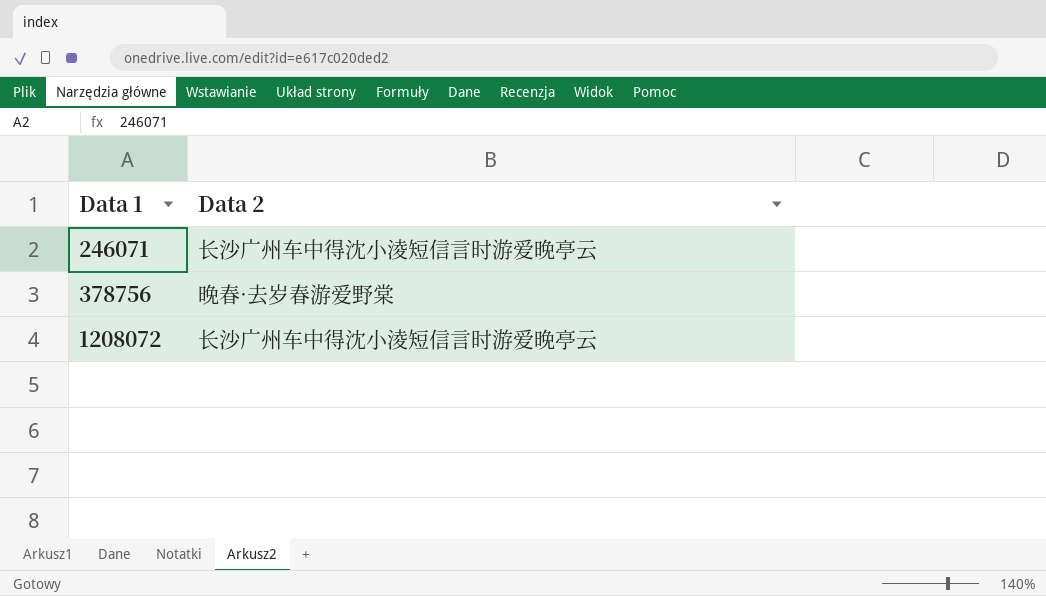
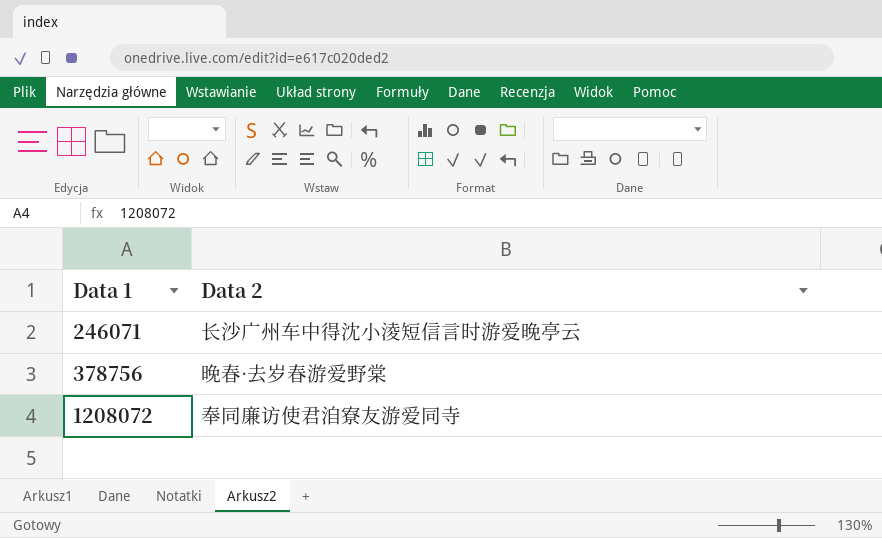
1208072 | Data 2: 长沙广州车中得沈小淩短信言时游爱晚亭云 -> 奉同廉访使君洎寮友游爱同寺

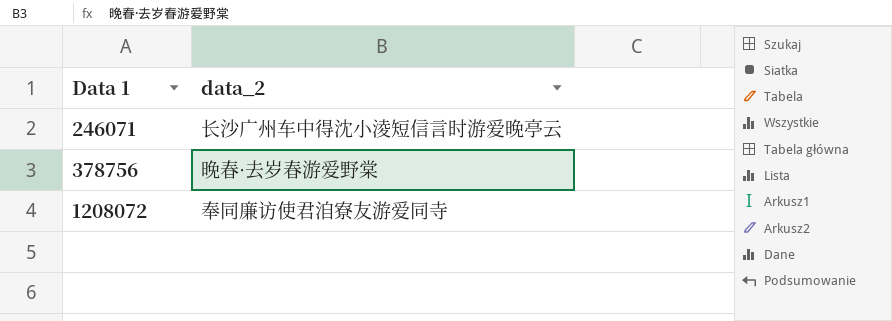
column name: Data 2 -> data_2

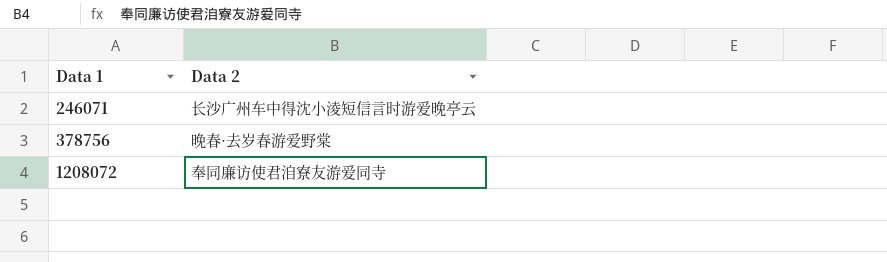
column name: data_2 -> Data 2

